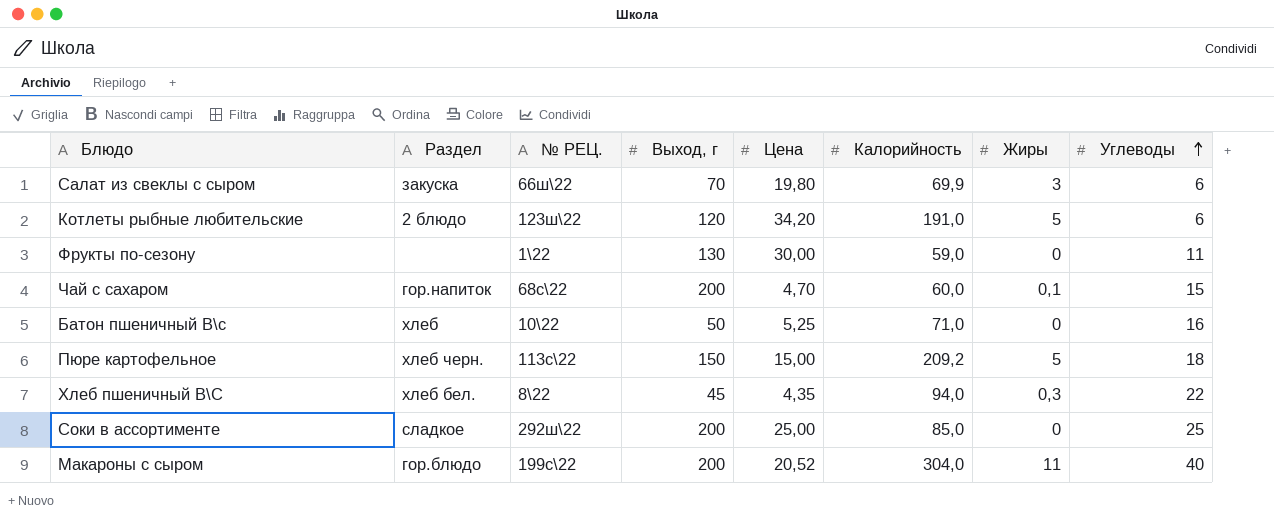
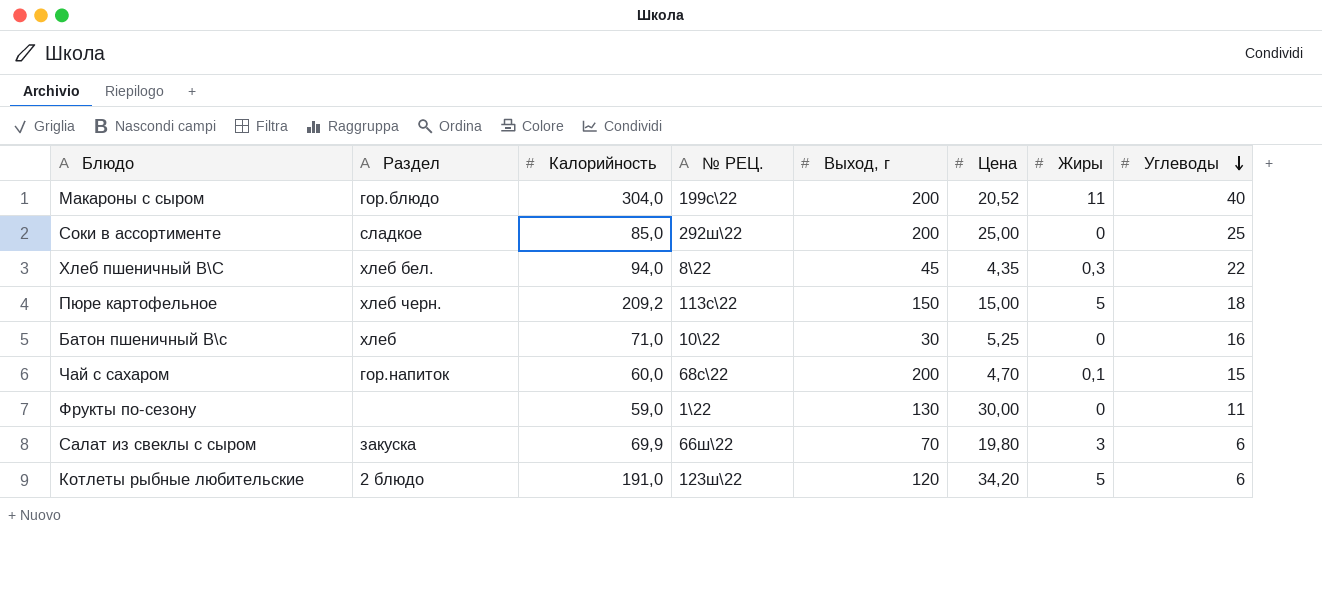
row order: Углеводы ascending -> Углеводы descending
column Калорийность | position: 6 -> 3
Батон пшеничный В\с | Выход, г: 50 -> 30

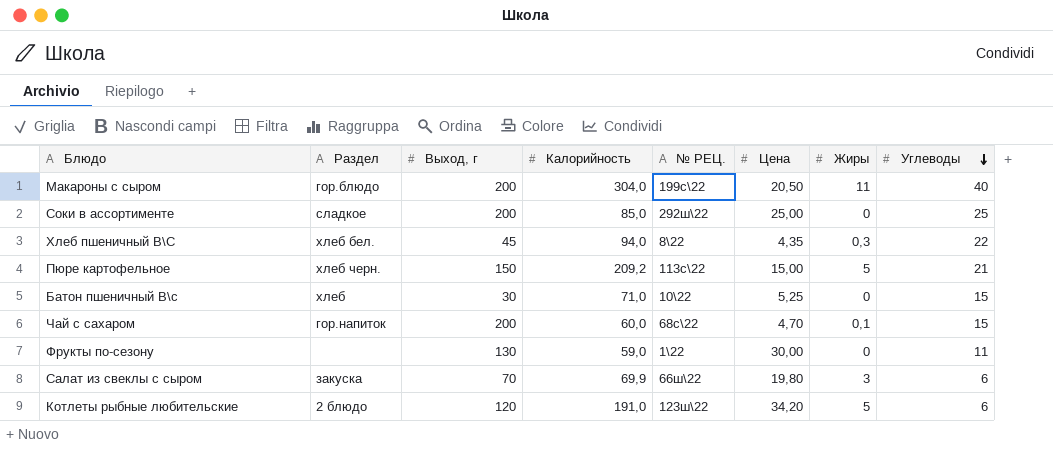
column Выход, г | position: 5 -> 3
Макароны с сыром | Цена: 20,52 -> 20,50
Пюре картофельное | Углеводы: 18 -> 21
Батон пшеничный В\с | Углеводы: 16 -> 15

